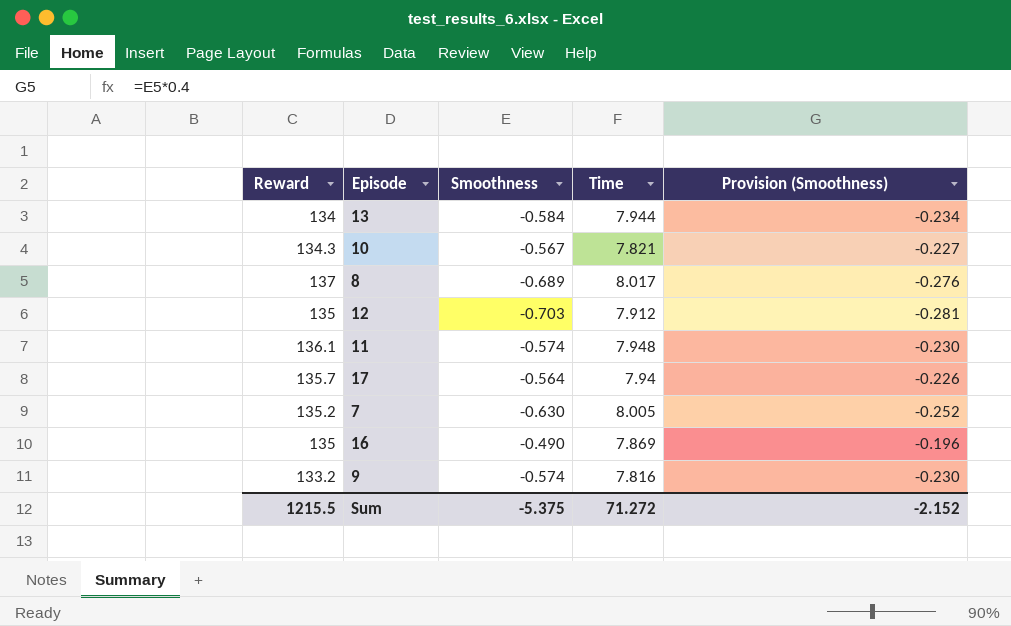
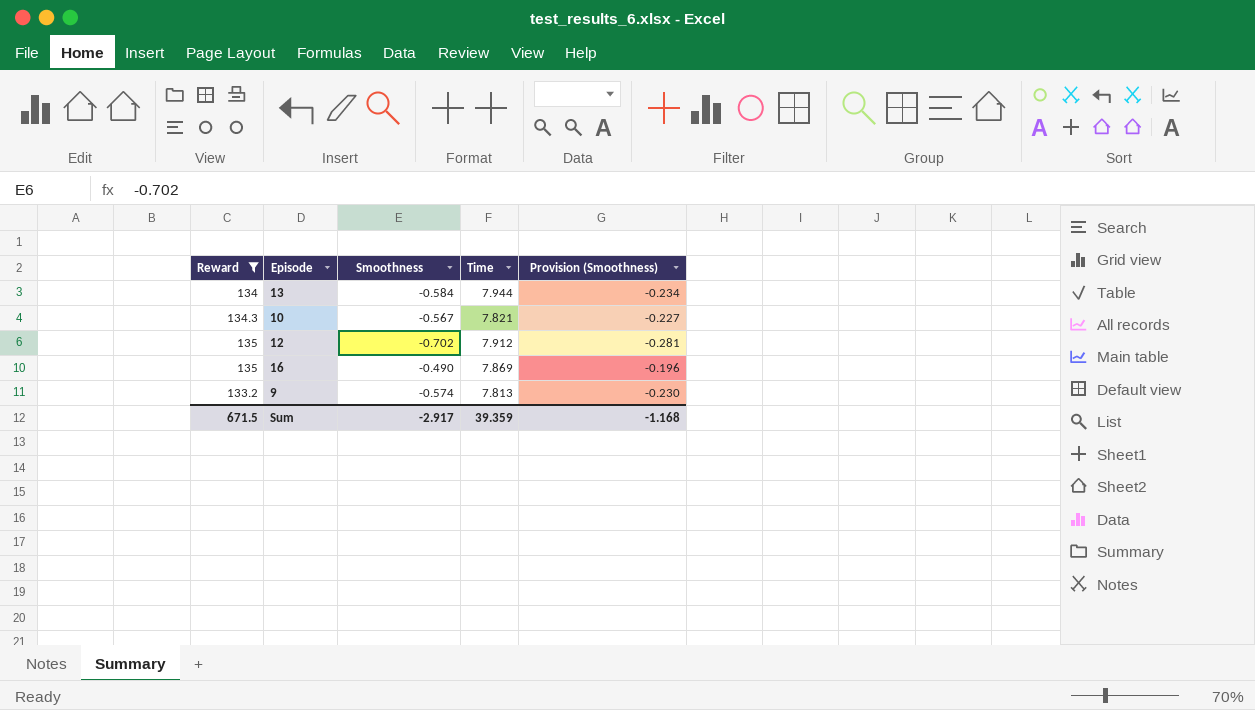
filter: none -> Reward <= 135
12 | Smoothness: -0.703 -> -0.702
9 | Time: 7.816 -> 7.813
Sum | Reward: 1215.5 -> 671.5
Sum | Smoothness: -5.375 -> -2.917
Sum | Time: 71.272 -> 39.359
Sum | Provision (Smoothness): -2.152 -> -1.168

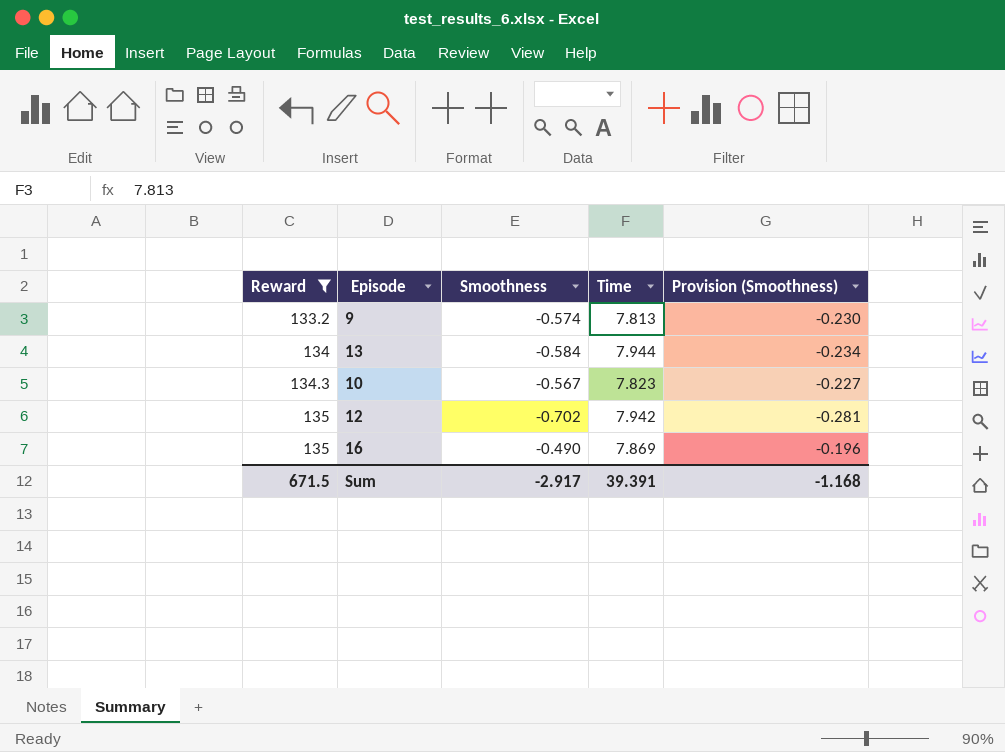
row order: none -> Reward ascending
10 | Time: 7.821 -> 7.823
12 | Time: 7.912 -> 7.942
Sum | Time: 39.359 -> 39.391

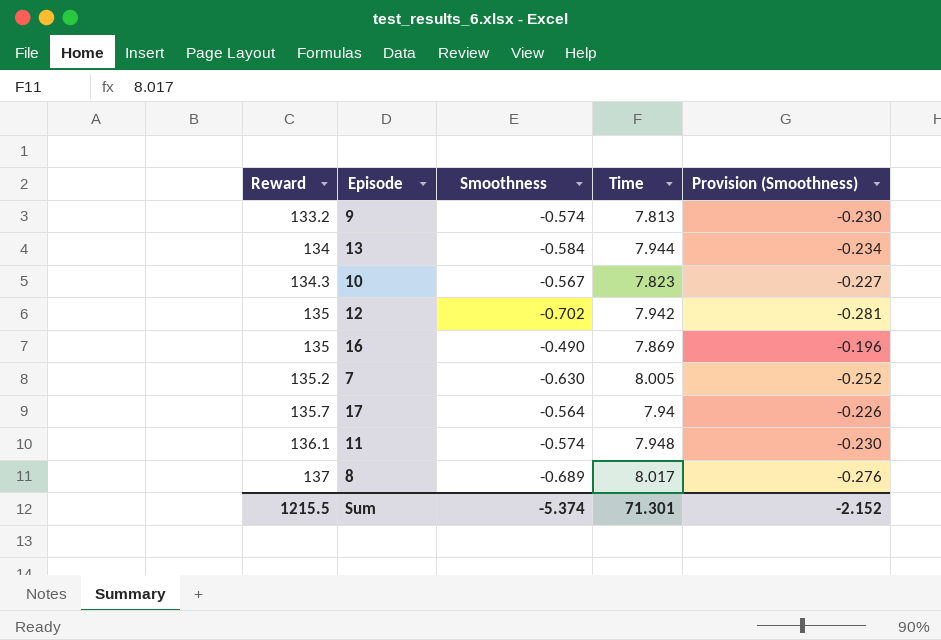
filter: Reward <= 135 -> none
Sum | Reward: 671.5 -> 1215.5
Sum | Smoothness: -2.917 -> -5.374
Sum | Time: 39.391 -> 71.301
Sum | Provision (Smoothness): -1.168 -> -2.152

